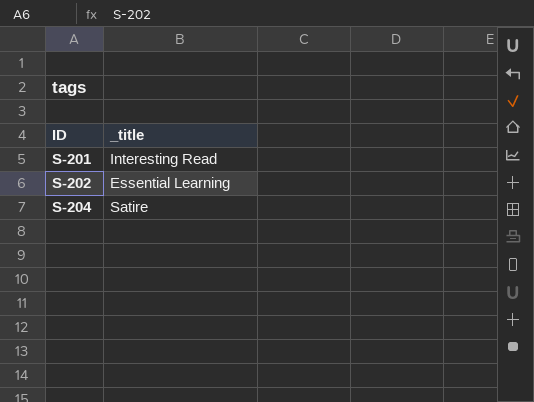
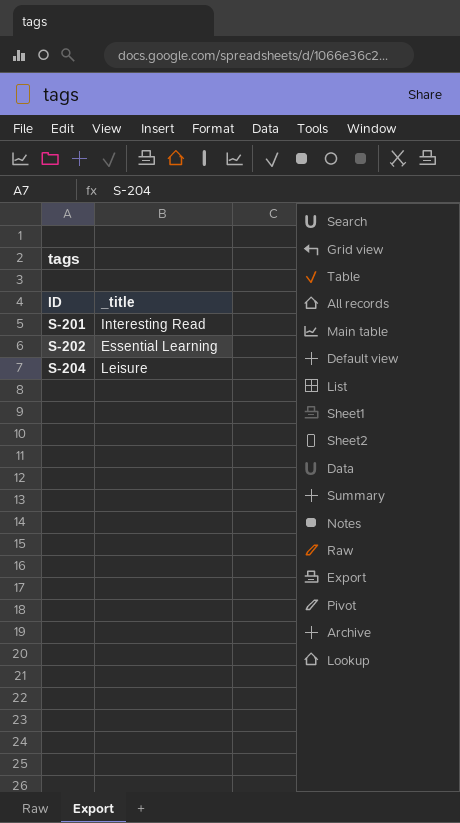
S-204 | _title: Satire -> Leisure

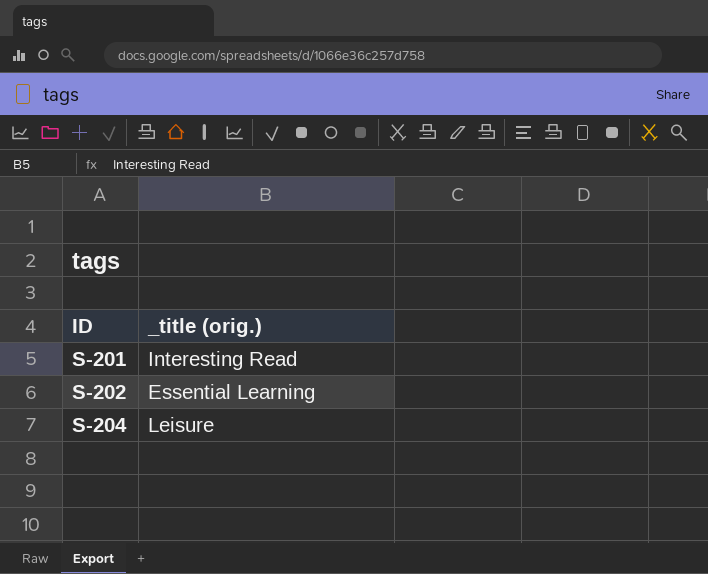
column name: _title -> _title (orig.)

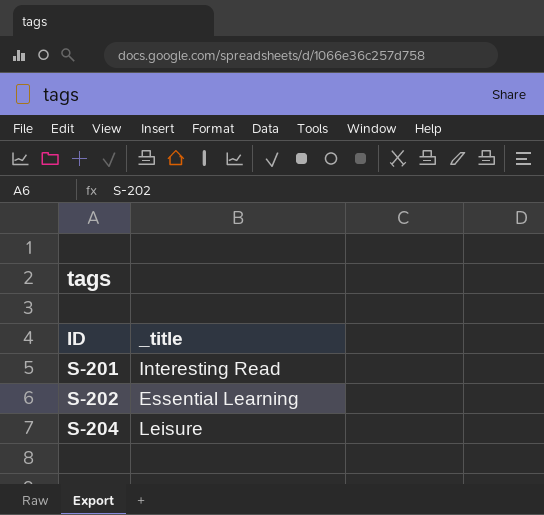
column name: _title (orig.) -> _title

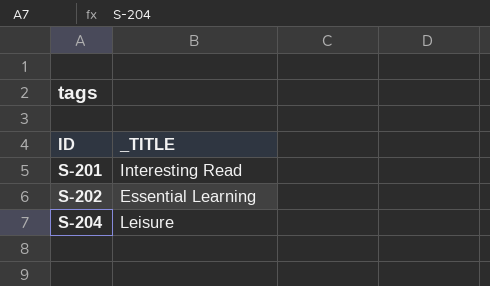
column name: _title -> _TITLE

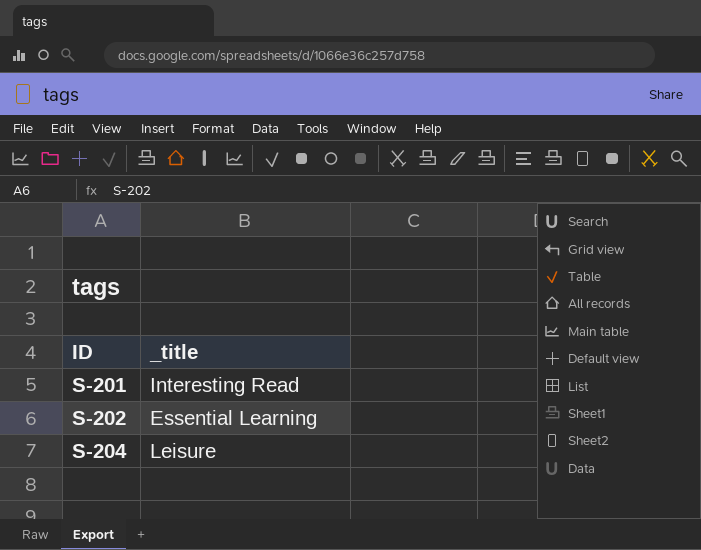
column name: _TITLE -> _title

